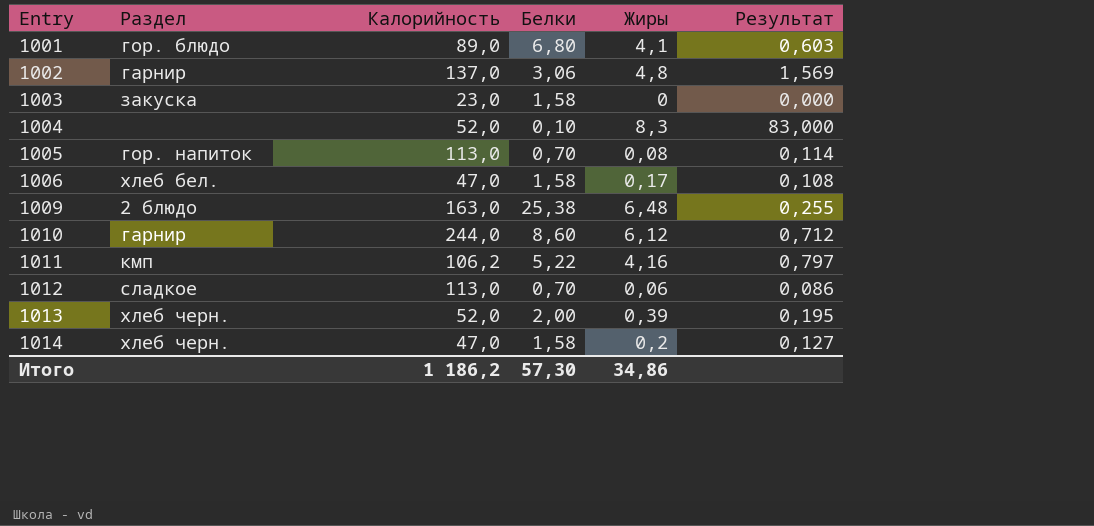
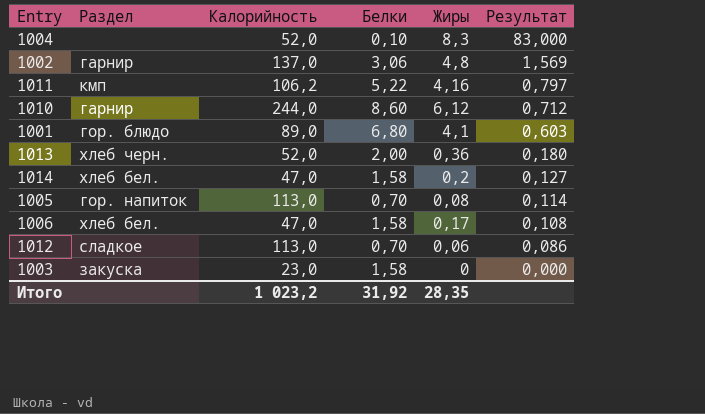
row order: Entry ascending -> Результат descending
row 1009: 2 блюдо | 163,0 | 25,38 | 6,48 | 0,255 -> none
1013 | Жиры: 0,39 -> 0,36
1013 | Результат: 0,195 -> 0,180
1014 | Раздел: хлеб черн. -> хлеб бел.
Итого | Калорийность: 1 186,2 -> 1 023,2
Итого | Белки: 57,30 -> 31,92
Итого | Жиры: 34,86 -> 28,35

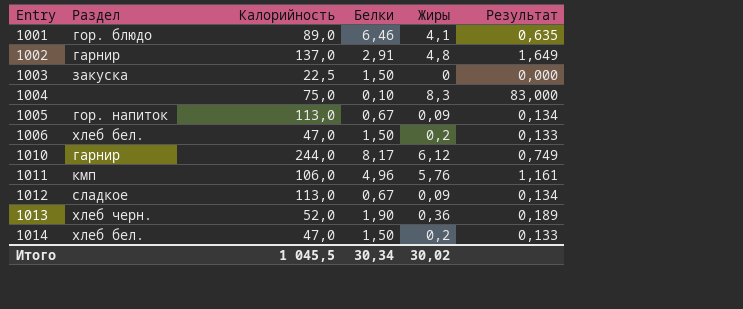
row order: Результат descending -> Entry ascending
1001 | Белки: 6,80 -> 6,46
1001 | Результат: 0,603 -> 0,635
1002 | Белки: 3,06 -> 2,91
1002 | Результат: 1,569 -> 1,649
1003 | Калорийность: 23,0 -> 22,5
1003 | Белки: 1,58 -> 1,50
1004 | Калорийность: 52,0 -> 75,0
1005 | Белки: 0,70 -> 0,67
1005 | Жиры: 0,08 -> 0,09
1005 | Результат: 0,114 -> 0,134
1006 | Белки: 1,58 -> 1,50
1006 | Жиры: 0,17 -> 0,2
1006 | Результат: 0,108 -> 0,133
1010 | Белки: 8,60 -> 8,17
1010 | Результат: 0,712 -> 0,749
1011 | Калорийность: 106,2 -> 106,0
1011 | Белки: 5,22 -> 4,96
1011 | Жиры: 4,16 -> 5,76
1011 | Результат: 0,797 -> 1,161
1012 | Белки: 0,70 -> 0,67
1012 | Жиры: 0,06 -> 0,09
1012 | Результат: 0,086 -> 0,134
1013 | Белки: 2,00 -> 1,90
1013 | Результат: 0,180 -> 0,189
1014 | Белки: 1,58 -> 1,50
1014 | Результат: 0,127 -> 0,133
Итого | Калорийность: 1 023,2 -> 1 045,5
Итого | Белки: 31,92 -> 30,34
Итого | Жиры: 28,35 -> 30,02

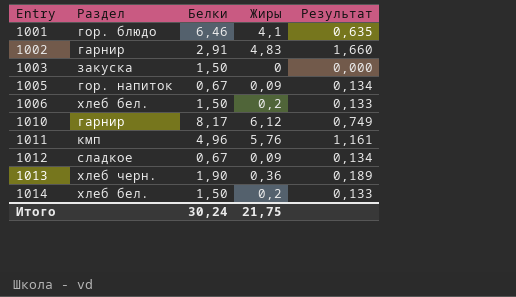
column Калорийность | position: 3 -> none
row 1004: none | 75,0 | 0,10 | 8,3 | 83,000 -> none
1002 | Жиры: 4,8 -> 4,83
1002 | Результат: 1,649 -> 1,660
Итого | Белки: 30,34 -> 30,24
Итого | Жиры: 30,02 -> 21,75

